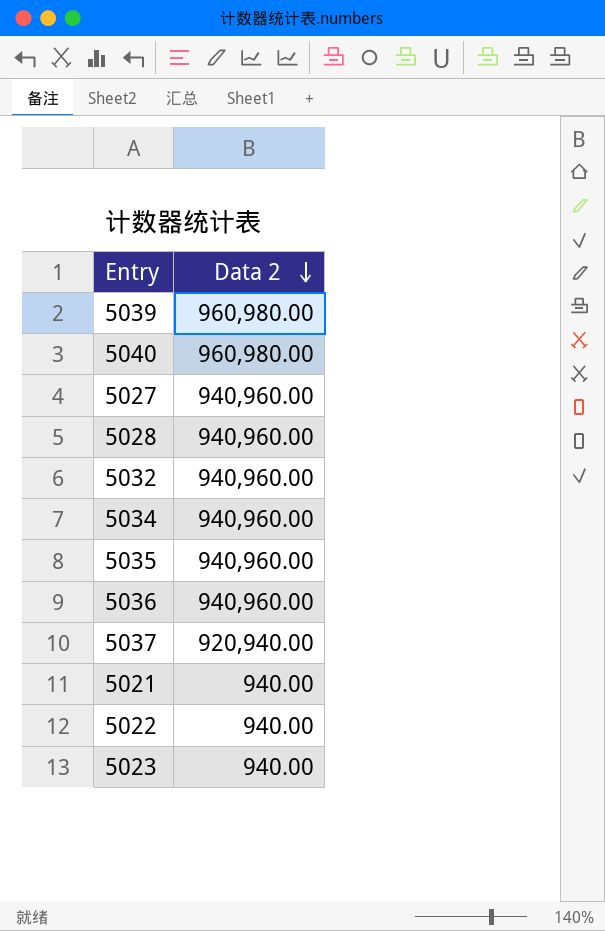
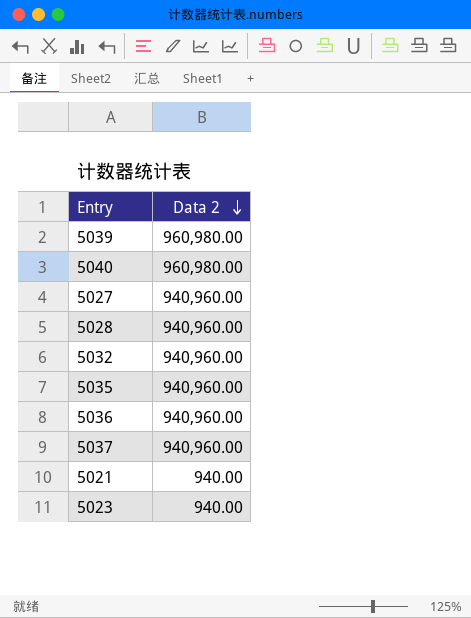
row 5034: 940,960.00 -> none
row 5022: 940.00 -> none
5037 | Data 2: 920,940.00 -> 940,960.00

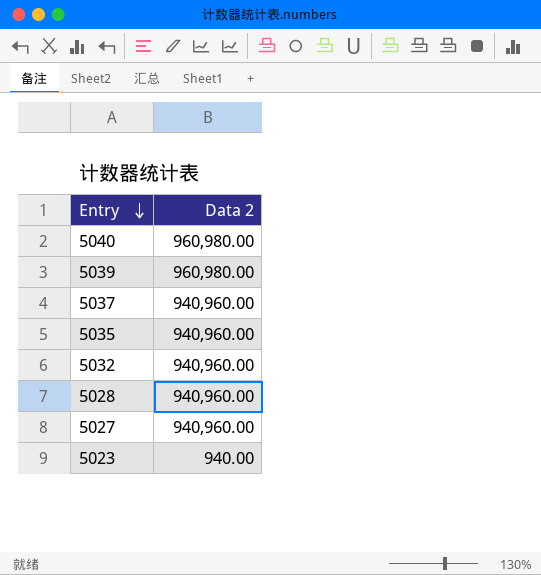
row order: Data 2 descending -> Entry descending
row 5036: 940,960.00 -> none
row 5021: 940.00 -> none

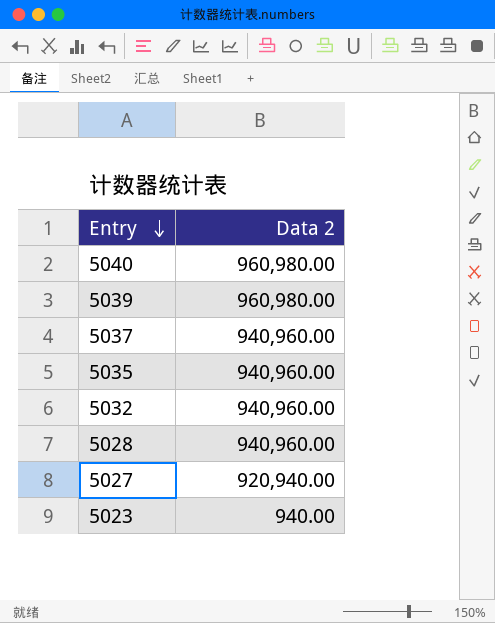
5027 | Data 2: 940,960.00 -> 920,940.00

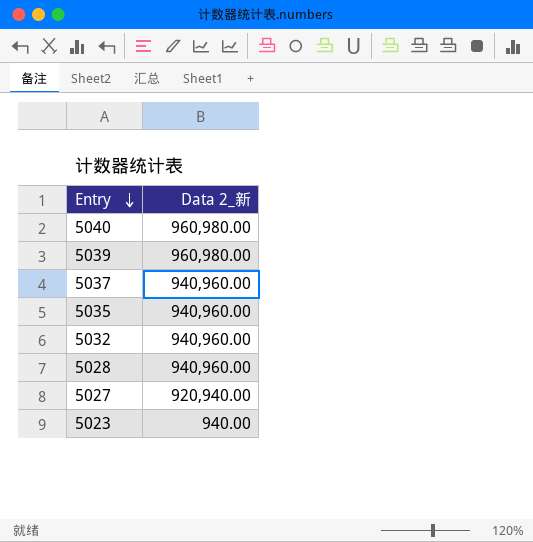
column name: Data 2 -> Data 2_新

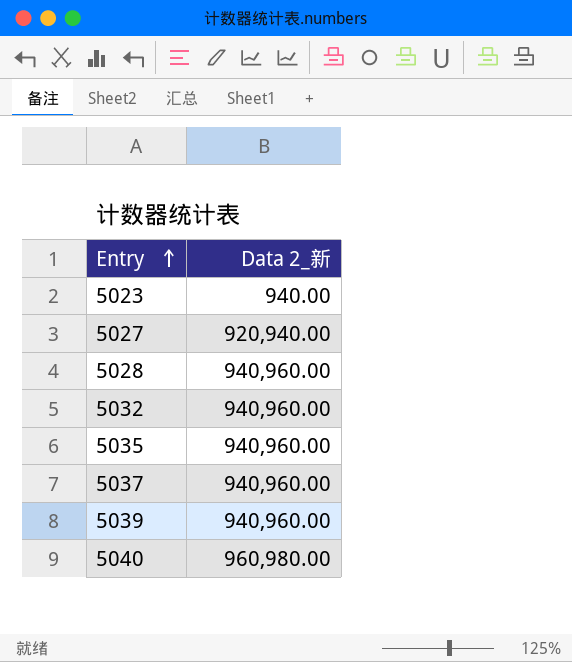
row order: Entry descending -> Entry ascending
5039 | Data 2_新: 960,980.00 -> 940,960.00

